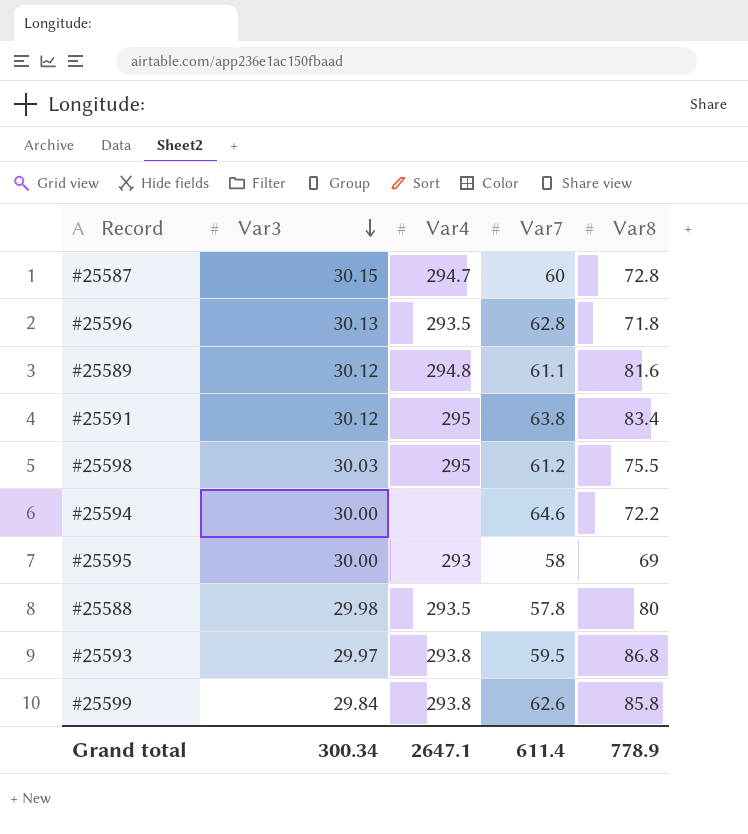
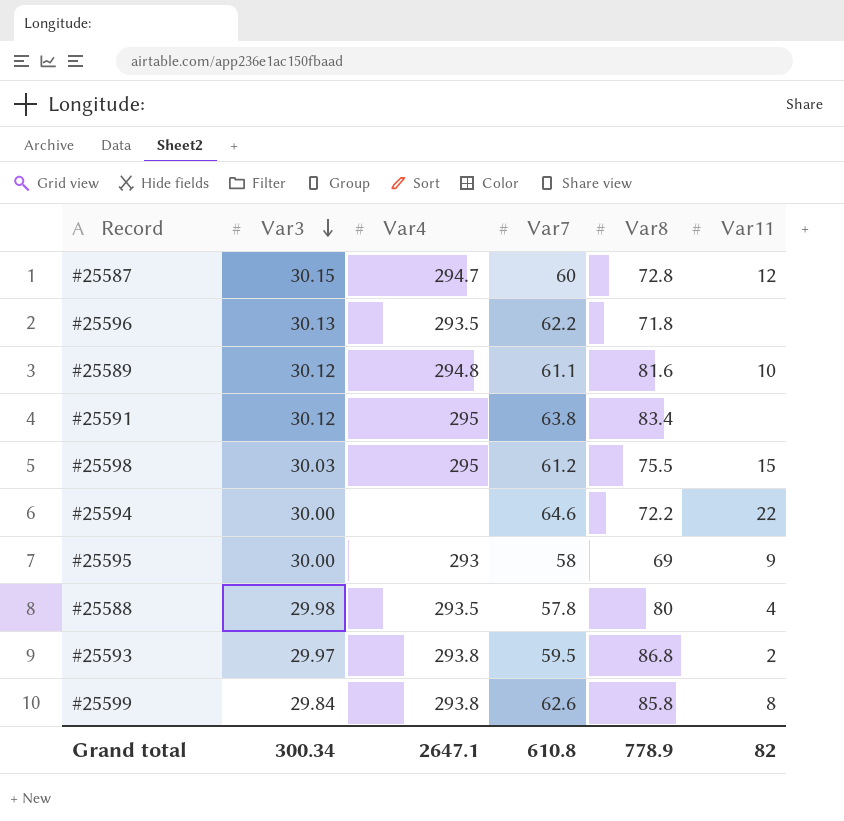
column Var11 | position: none -> 6
#25596 | Var7: 62.8 -> 62.2
Grand total | Var7: 611.4 -> 610.8

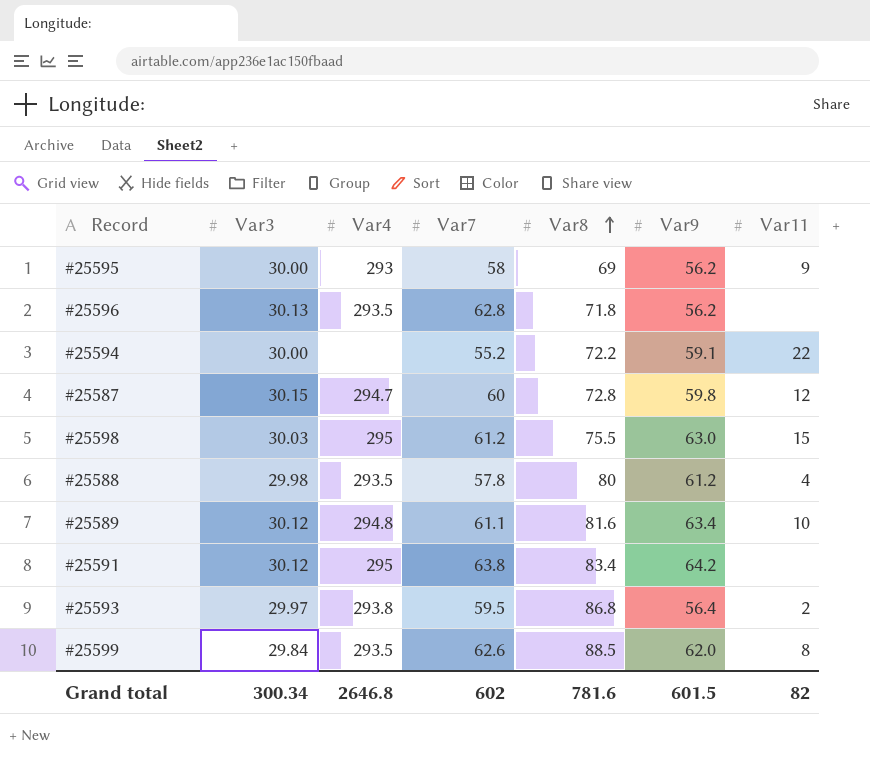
row order: Var3 descending -> Var8 ascending
column Var9 | position: none -> 6
#25596 | Var7: 62.2 -> 62.8
#25594 | Var7: 64.6 -> 55.2
#25599 | Var4: 293.8 -> 293.5
#25599 | Var8: 85.8 -> 88.5
Grand total | Var4: 2647.1 -> 2646.8
Grand total | Var7: 610.8 -> 602
Grand total | Var8: 778.9 -> 781.6

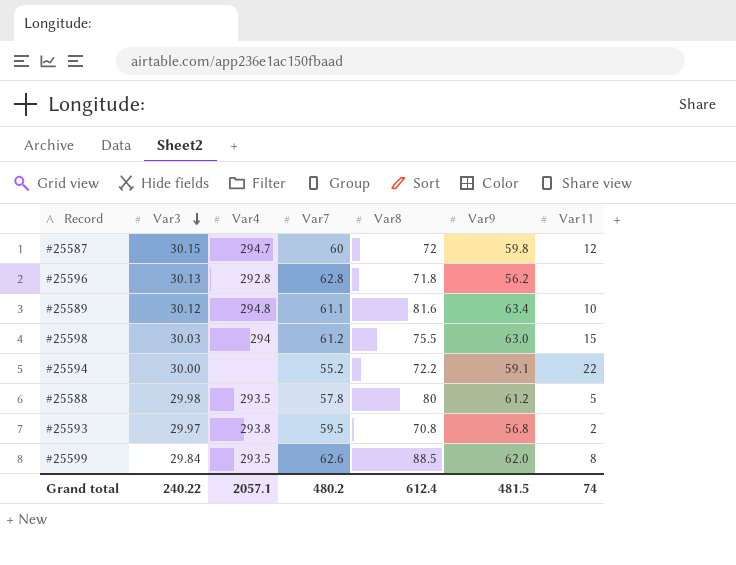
row order: Var8 ascending -> Var3 descending
row #25595: 30.00 | 293 | 58 | 69 | 56.2 | 9 -> none
row #25591: 30.12 | 295 | 63.8 | 83.4 | 64.2 | none -> none
#25587 | Var8: 72.8 -> 72
#25596 | Var4: 293.5 -> 292.8
#25598 | Var4: 295 -> 294
#25588 | Var11: 4 -> 5
#25593 | Var8: 86.8 -> 70.8
#25593 | Var9: 56.4 -> 56.8
Grand total | Var3: 300.34 -> 240.22
Grand total | Var4: 2646.8 -> 2057.1
Grand total | Var7: 602 -> 480.2
Grand total | Var8: 781.6 -> 612.4
Grand total | Var9: 601.5 -> 481.5
Grand total | Var11: 82 -> 74

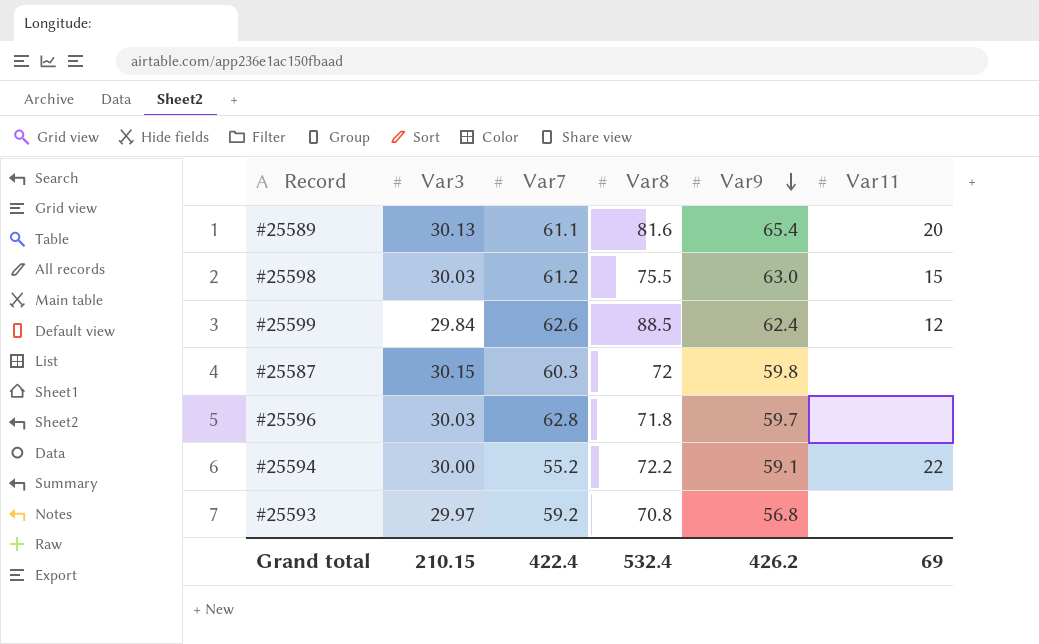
row order: Var3 descending -> Var9 descending
column Var4 | position: 3 -> none
row #25588: 29.98 | 293.5 | 57.8 | 80 | 61.2 | 5 -> none
#25589 | Var3: 30.12 -> 30.13
#25589 | Var9: 63.4 -> 65.4
#25589 | Var11: 10 -> 20
#25599 | Var9: 62.0 -> 62.4
#25599 | Var11: 8 -> 12
#25587 | Var7: 60 -> 60.3
#25587 | Var11: 12 -> none
#25596 | Var3: 30.13 -> 30.03
#25596 | Var9: 56.2 -> 59.7
#25593 | Var7: 59.5 -> 59.2
#25593 | Var11: 2 -> none
Grand total | Var3: 240.22 -> 210.15
Grand total | Var7: 480.2 -> 422.4
Grand total | Var8: 612.4 -> 532.4
Grand total | Var9: 481.5 -> 426.2
Grand total | Var11: 74 -> 69

